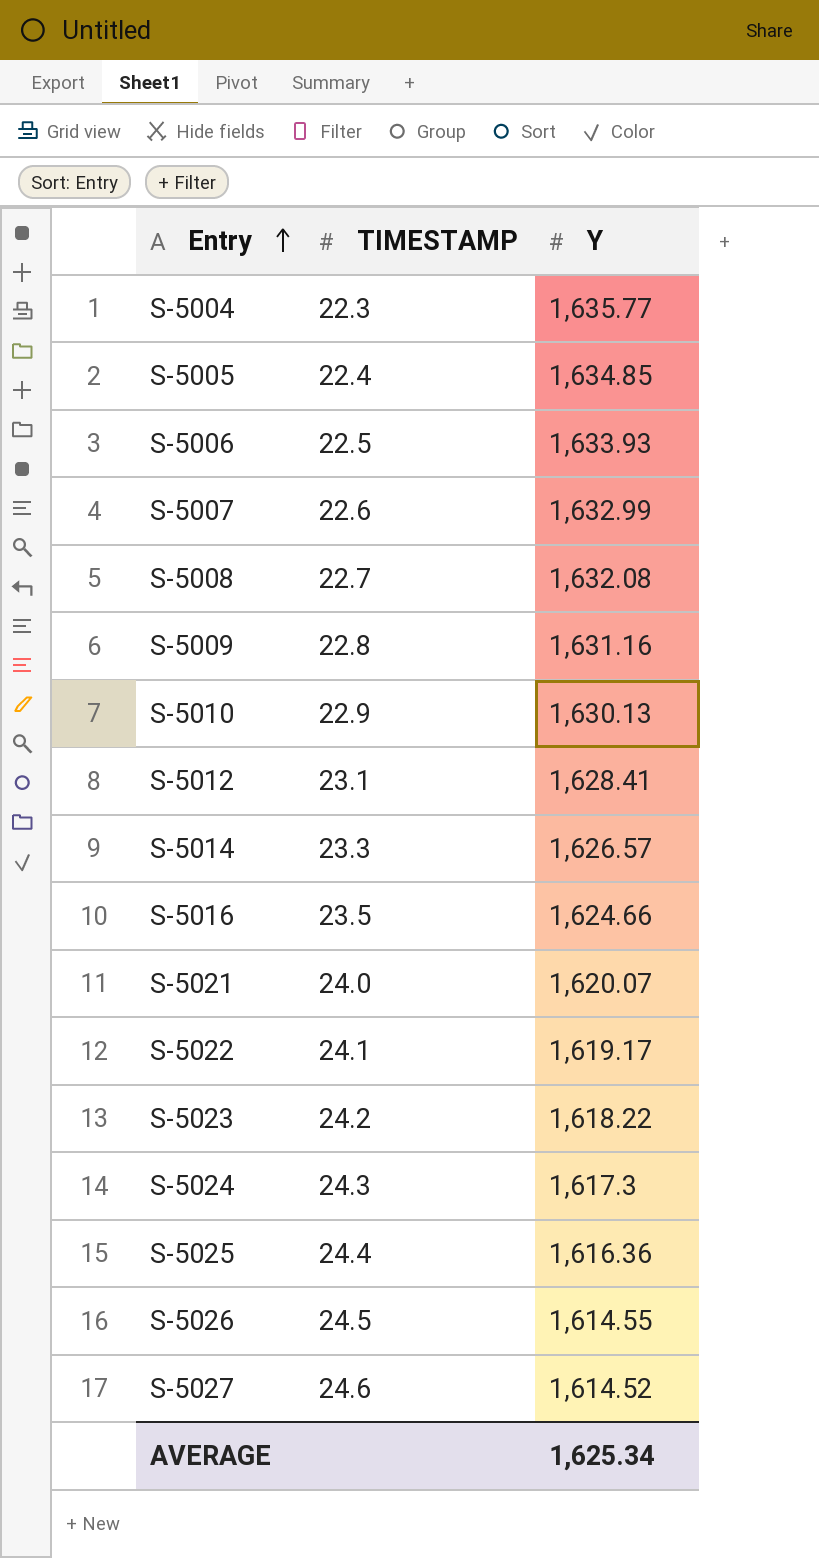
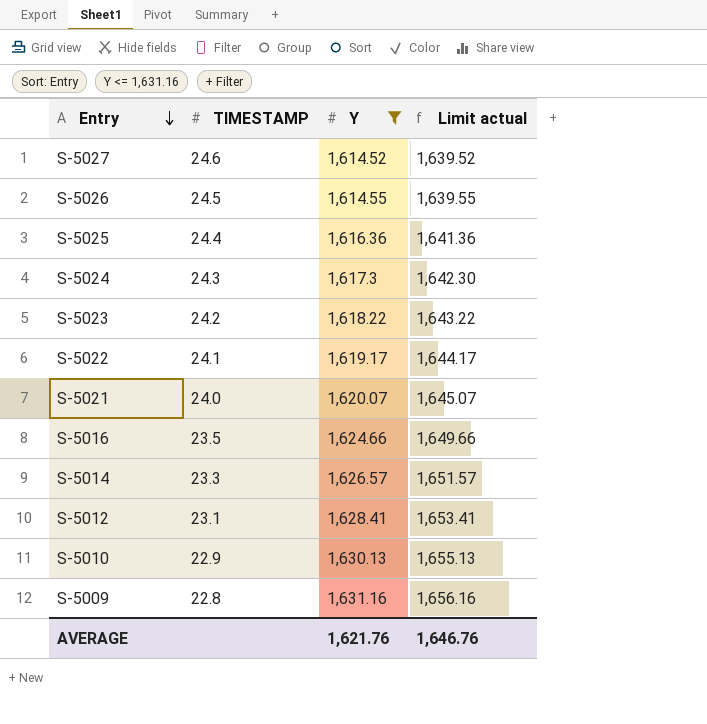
filter: none -> Y <= 1,631.16
row order: Entry ascending -> Entry descending
column Limit actual | formula: none -> [Y] + 25
AVERAGE | Y: 1,625.34 -> 1,621.76

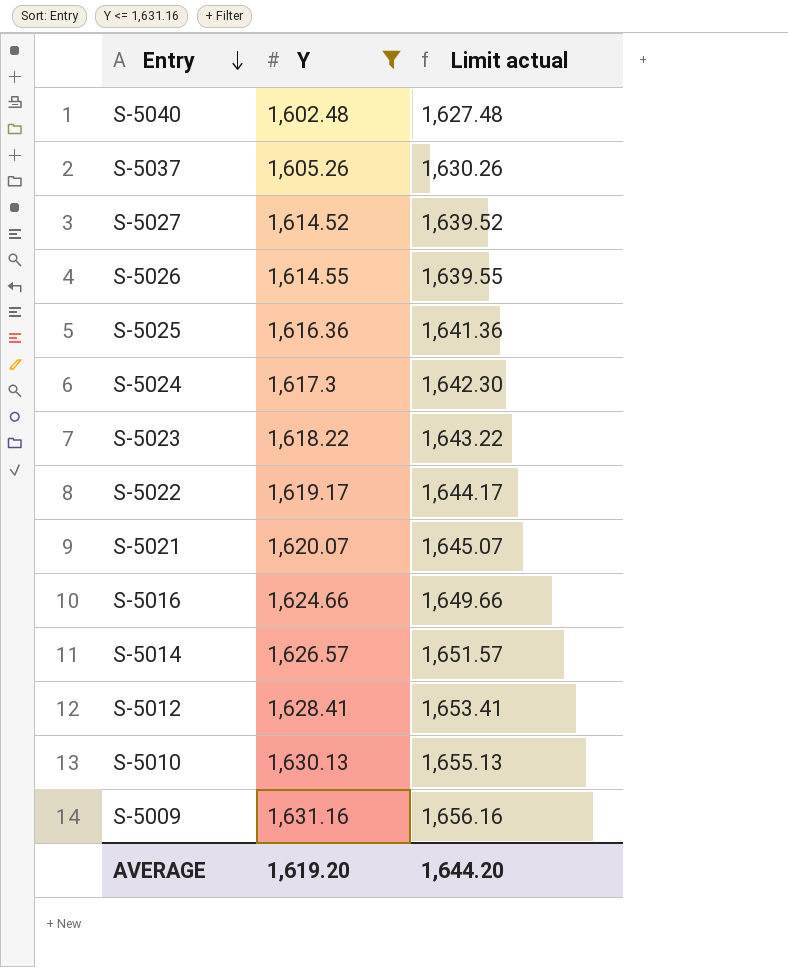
column TIMESTAMP | position: 2 -> none
row S-5040: none -> 1,602.48 | 1,627.48
row S-5037: none -> 1,605.26 | 1,630.26
AVERAGE | Y: 1,621.76 -> 1,619.20
AVERAGE | Limit actual: 1,646.76 -> 1,644.20

